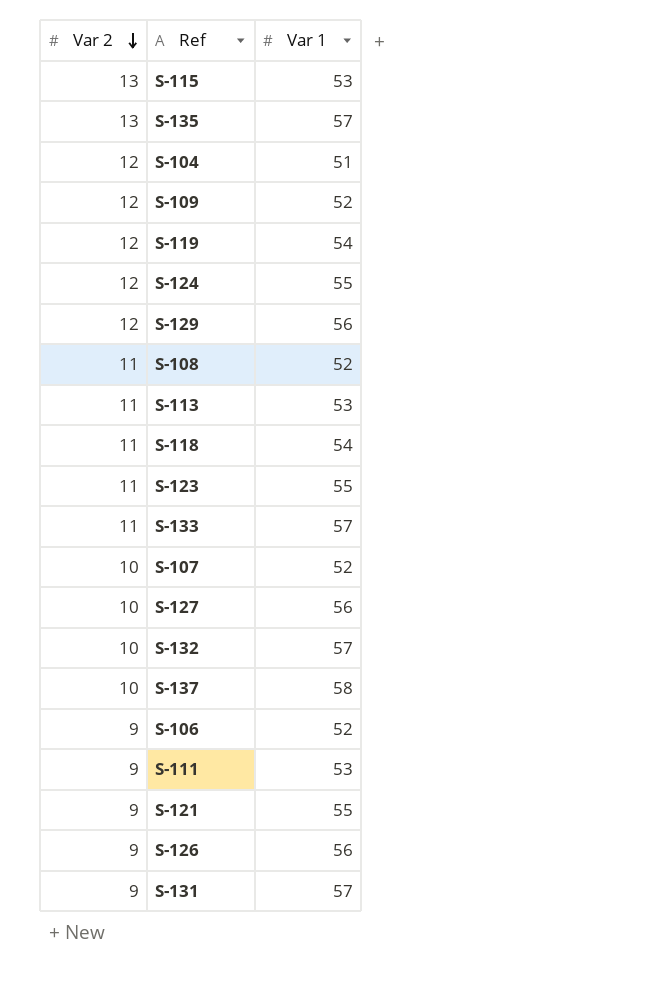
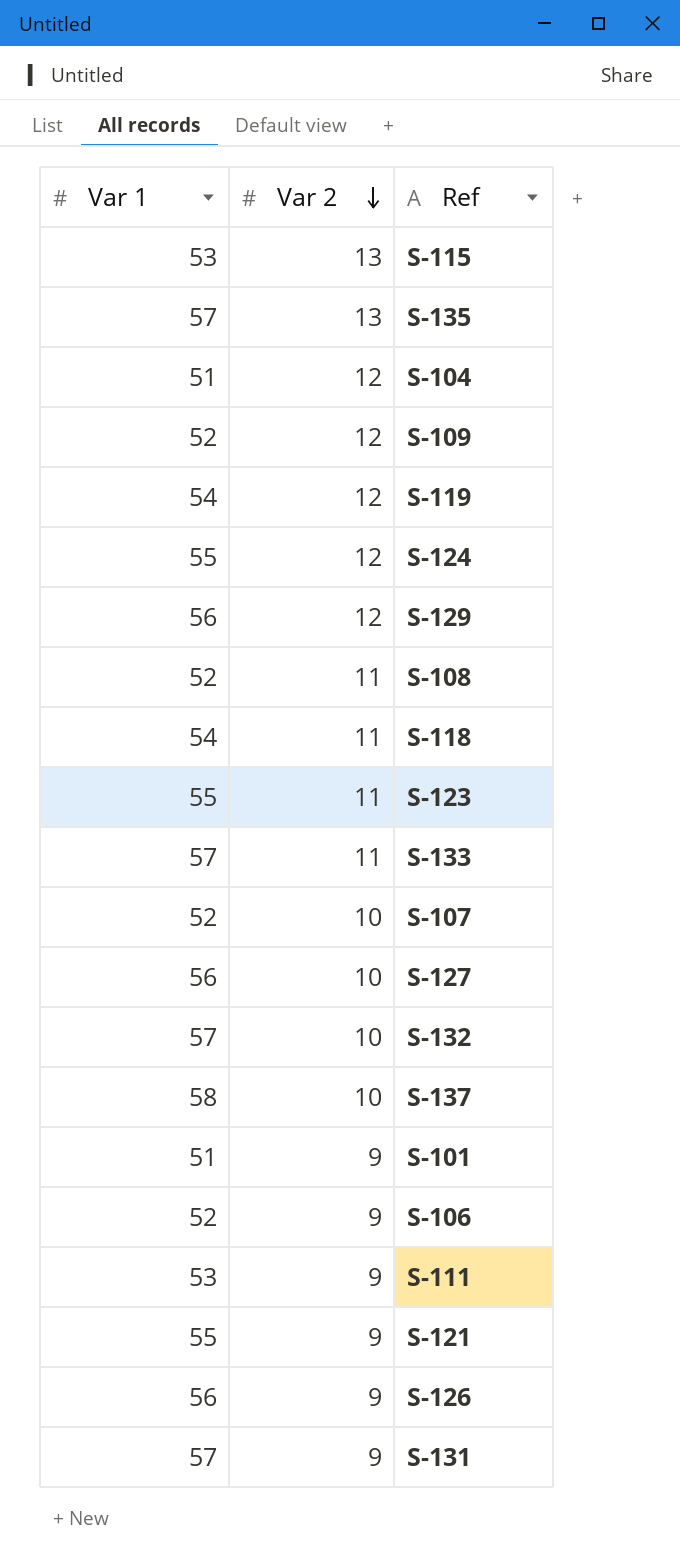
column Var 1 | position: 3 -> 1
row S-113: 11 | 53 -> none
row S-101: none -> 51 | 9

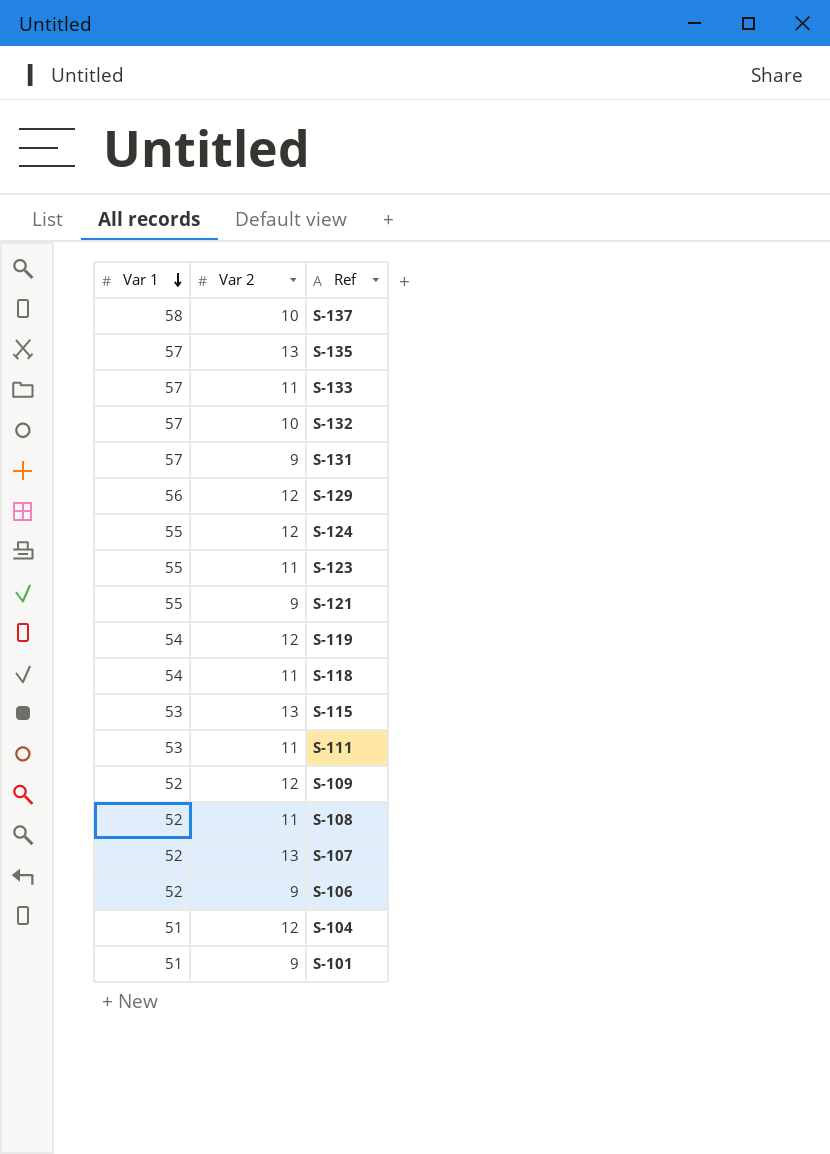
row order: Var 2 descending -> Var 1 descending
row S-127: 56 | 10 -> none
row S-126: 56 | 9 -> none
S-111 | Var 2: 9 -> 11
S-107 | Var 2: 10 -> 13

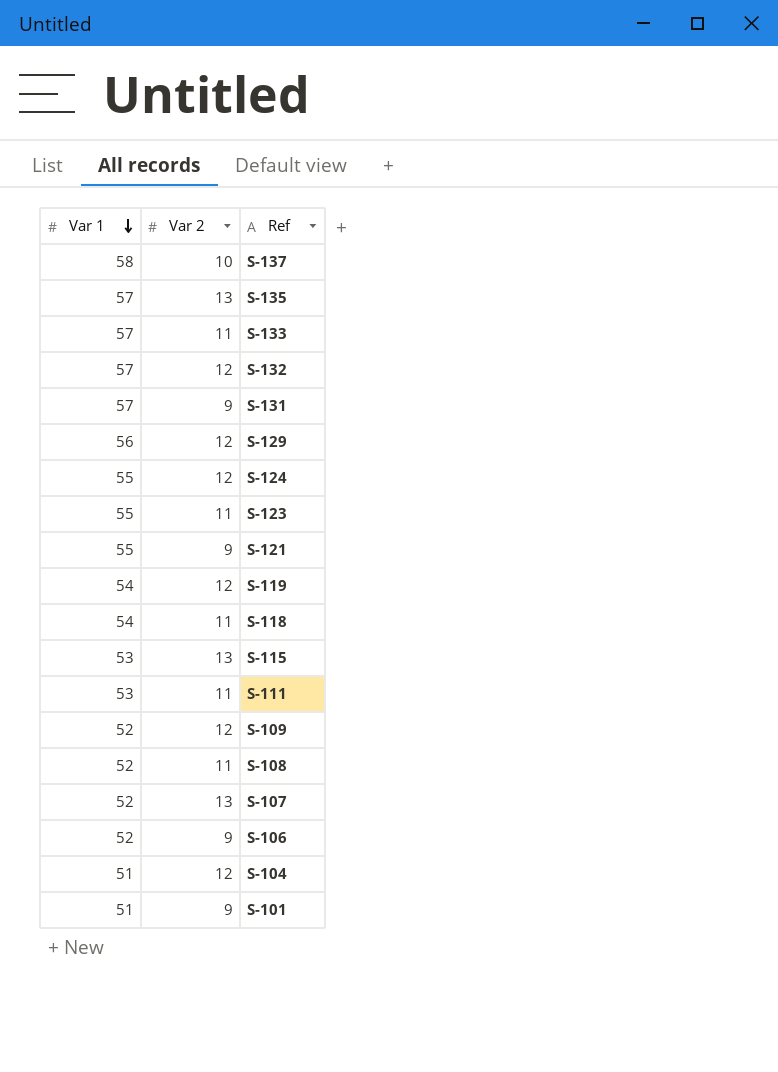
S-132 | Var 2: 10 -> 12

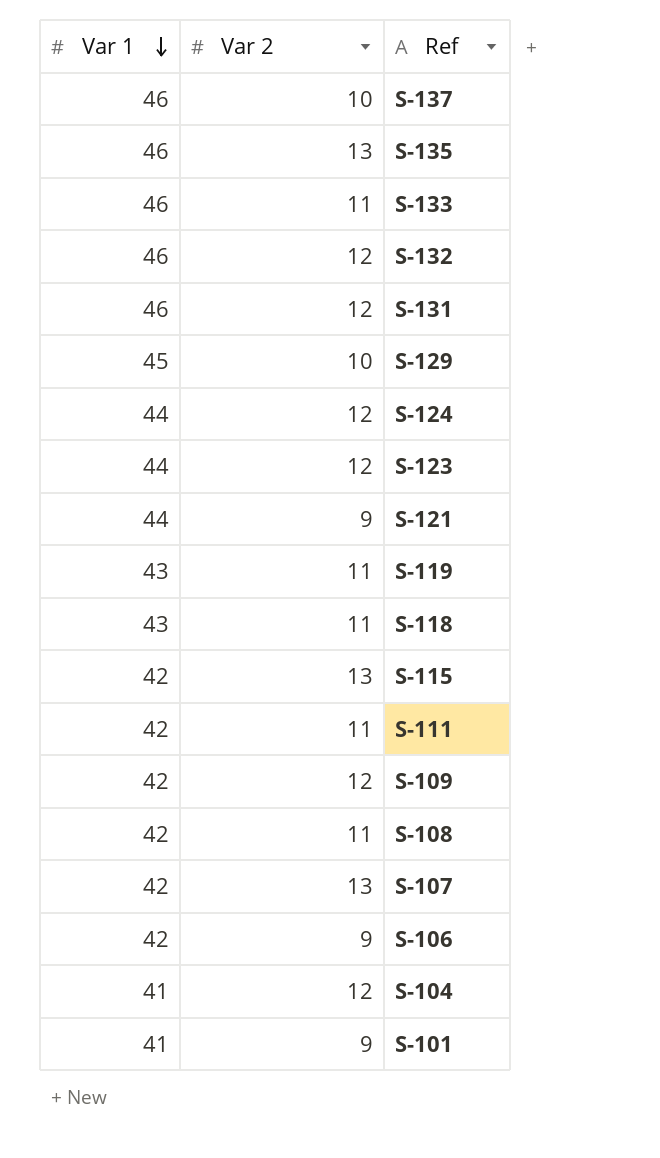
S-137 | Var 1: 58 -> 46
S-135 | Var 1: 57 -> 46
S-133 | Var 1: 57 -> 46
S-132 | Var 1: 57 -> 46
S-131 | Var 1: 57 -> 46
S-131 | Var 2: 9 -> 12
S-129 | Var 1: 56 -> 45
S-129 | Var 2: 12 -> 10
S-124 | Var 1: 55 -> 44
S-123 | Var 1: 55 -> 44
S-123 | Var 2: 11 -> 12
S-121 | Var 1: 55 -> 44
S-119 | Var 1: 54 -> 43
S-119 | Var 2: 12 -> 11
S-118 | Var 1: 54 -> 43
S-115 | Var 1: 53 -> 42
S-111 | Var 1: 53 -> 42
S-109 | Var 1: 52 -> 42
S-108 | Var 1: 52 -> 42
S-107 | Var 1: 52 -> 42
S-106 | Var 1: 52 -> 42
S-104 | Var 1: 51 -> 41
S-101 | Var 1: 51 -> 41

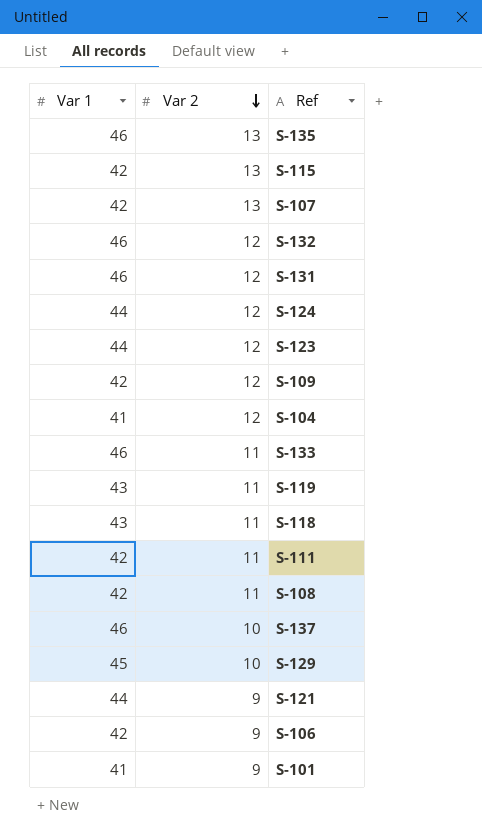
row order: Var 1 descending -> Var 2 descending

